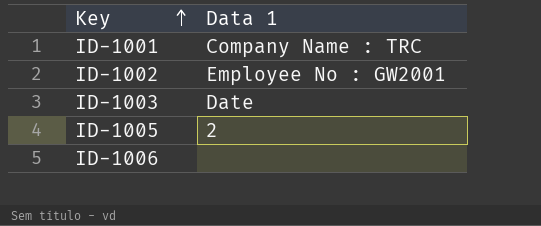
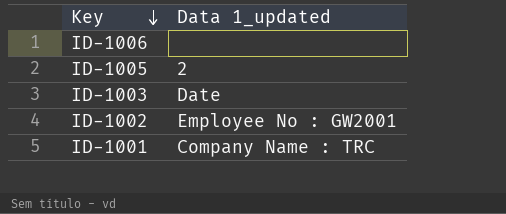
row order: Key ascending -> Key descending
column name: Data 1 -> Data 1_updated

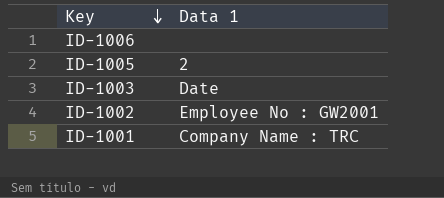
column name: Data 1_updated -> Data 1

